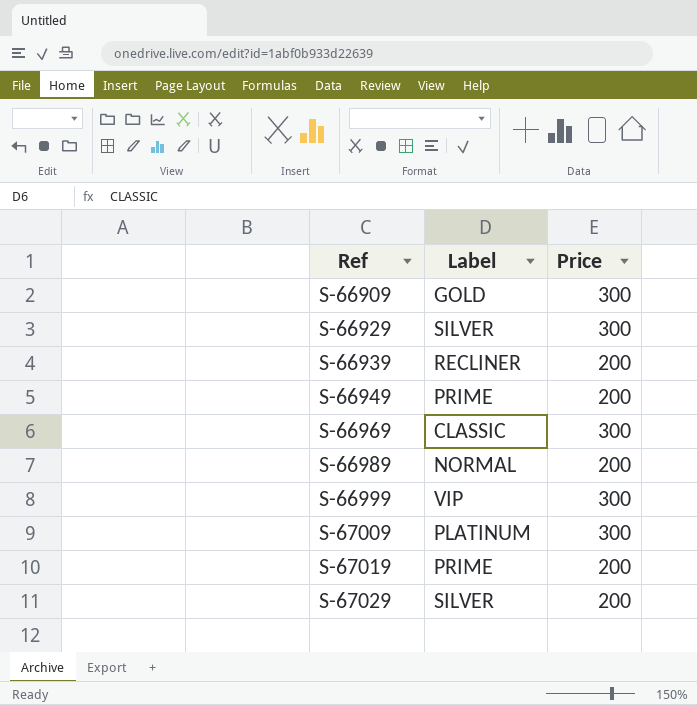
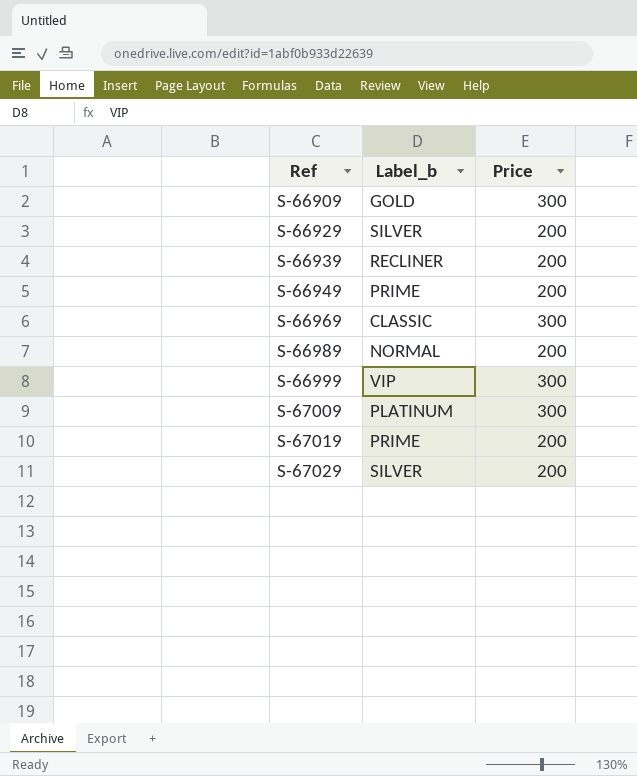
column name: Label -> Label_b
S-66929 | Price: 300 -> 200

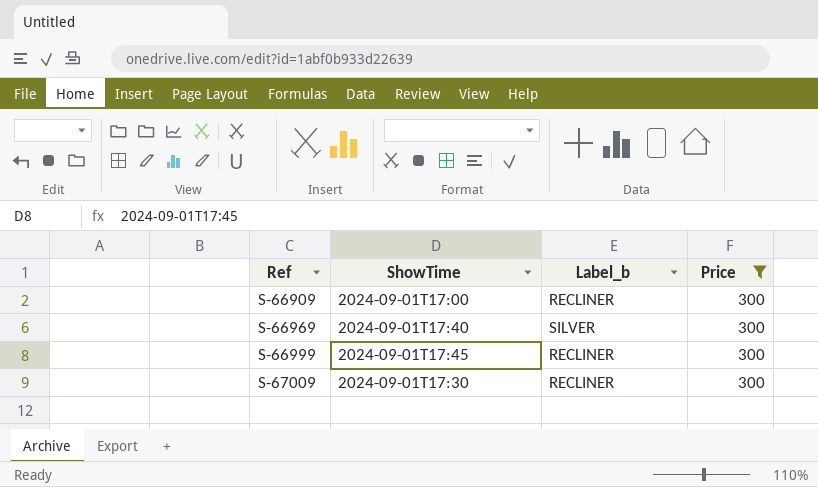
filter: none -> Price = 300
column ShowTime | position: none -> 2
S-66909 | Label_b: GOLD -> RECLINER
S-66969 | Label_b: CLASSIC -> SILVER
S-66999 | Label_b: VIP -> RECLINER
S-67009 | Label_b: PLATINUM -> RECLINER

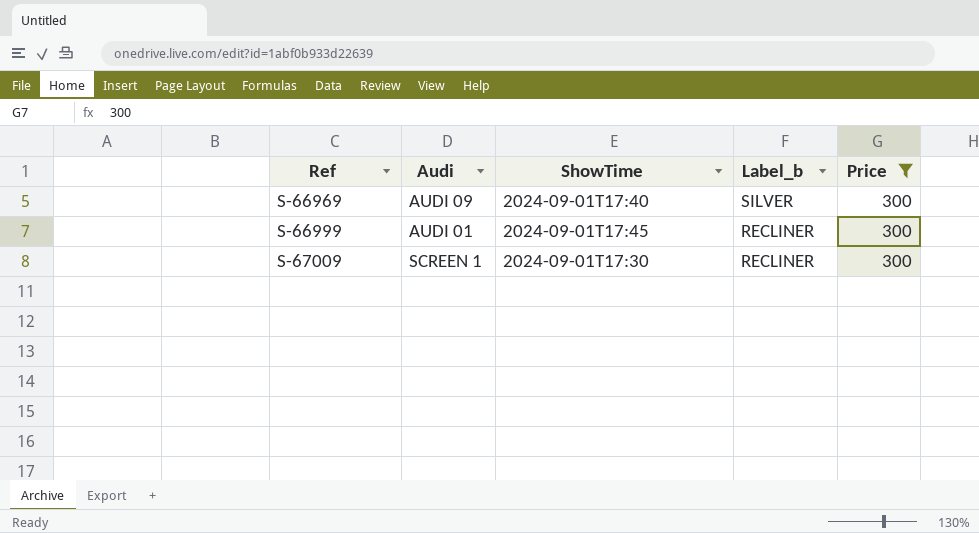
column Audi | position: none -> 2
row S-66909: 2024-09-01T17:00 | RECLINER | 300 -> none

